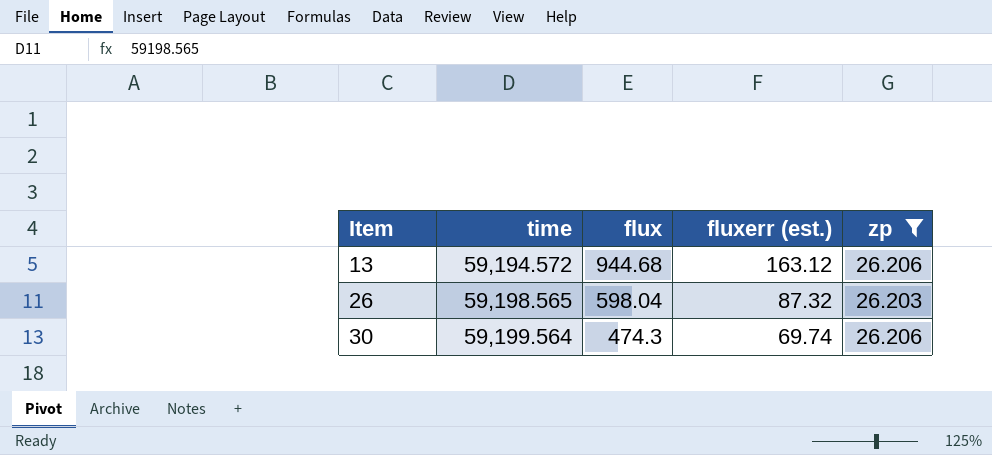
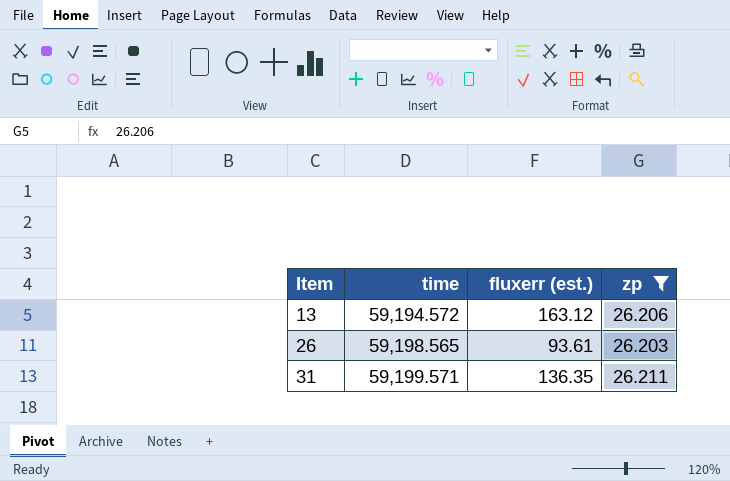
column flux | position: 3 -> none
row 30: 59,199.564 | 474.3 | 69.74 | 26.206 -> none
26 | fluxerr (est.): 87.32 -> 93.61
row 31: none -> 59,199.571 | 136.35 | 26.211

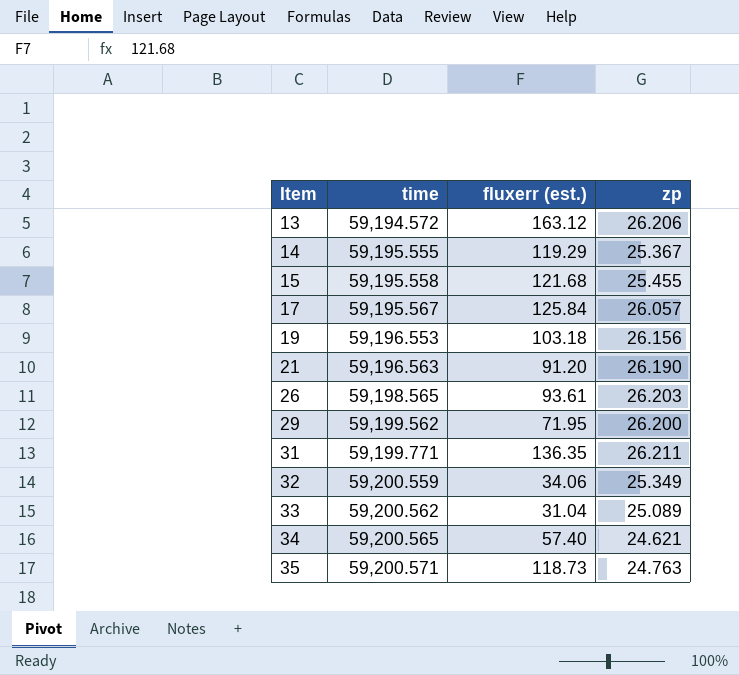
filter: zp >= 26.203 -> none
31 | time: 59,199.571 -> 59,199.771

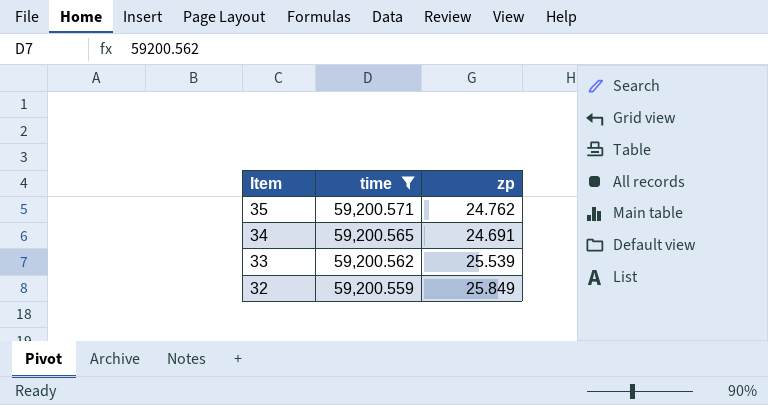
filter: none -> time >= 59,200.559
row order: Item ascending -> Item descending
column fluxerr (est.) | position: 3 -> none
35 | zp: 24.763 -> 24.762
34 | zp: 24.621 -> 24.691
33 | zp: 25.089 -> 25.539
32 | zp: 25.349 -> 25.849

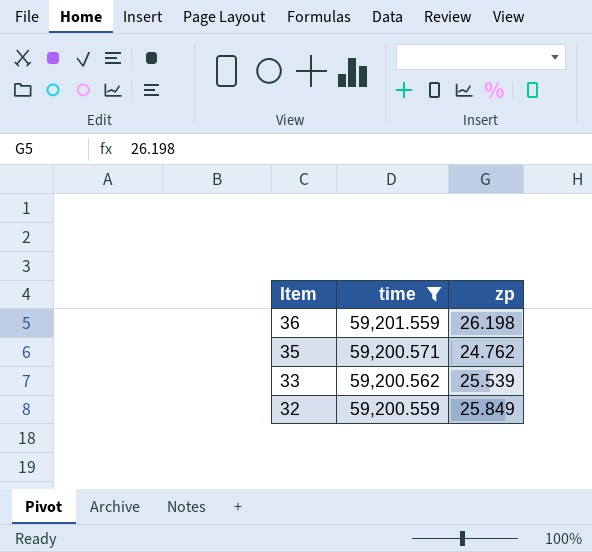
row 34: 59,200.565 | 24.691 -> none
row 36: none -> 59,201.559 | 26.198

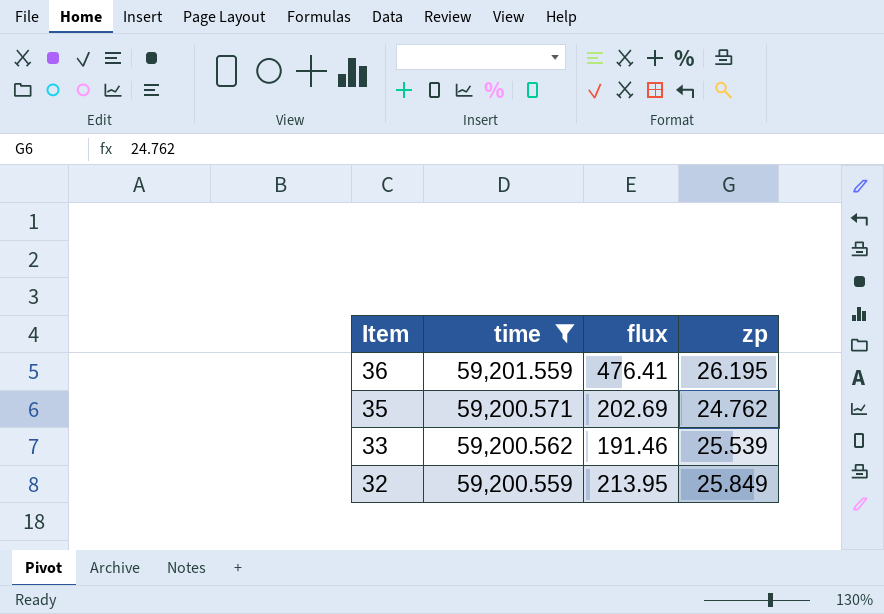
column flux | position: none -> 3
36 | zp: 26.198 -> 26.195

